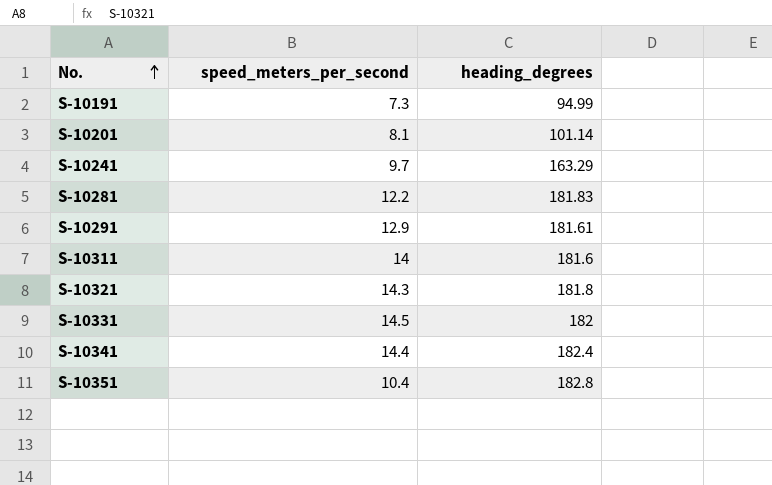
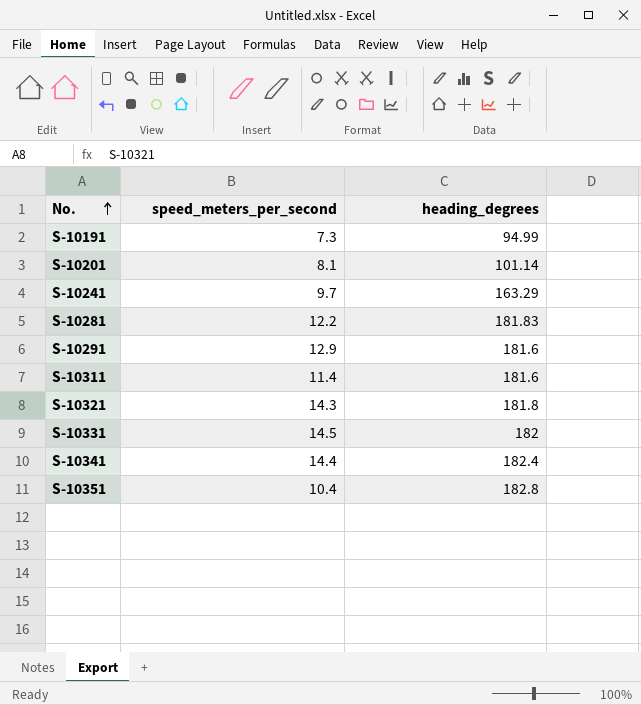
S-10291 | heading_degrees: 181.61 -> 181.6
S-10311 | speed_meters_per_second: 14 -> 11.4

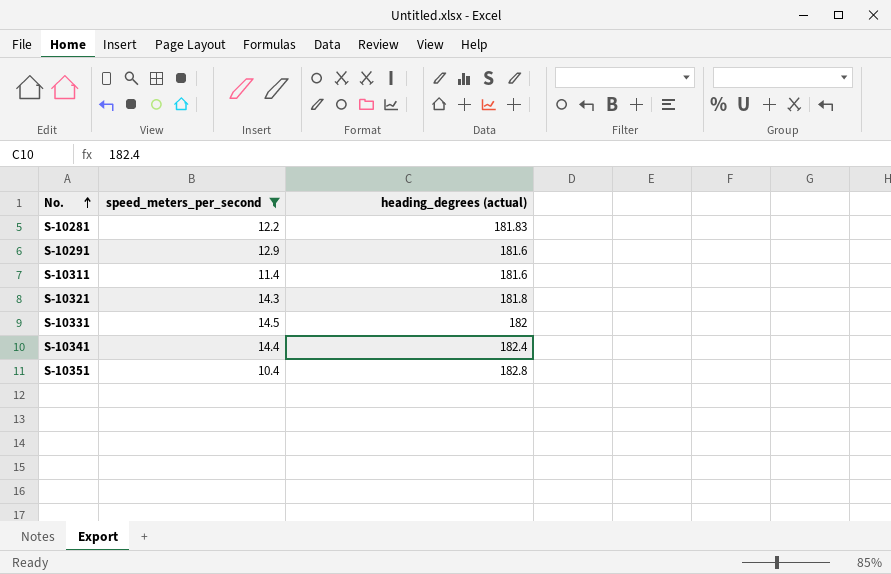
filter: none -> speed_meters_per_second >= 10.4
column name: heading_degrees -> heading_degrees (actual)

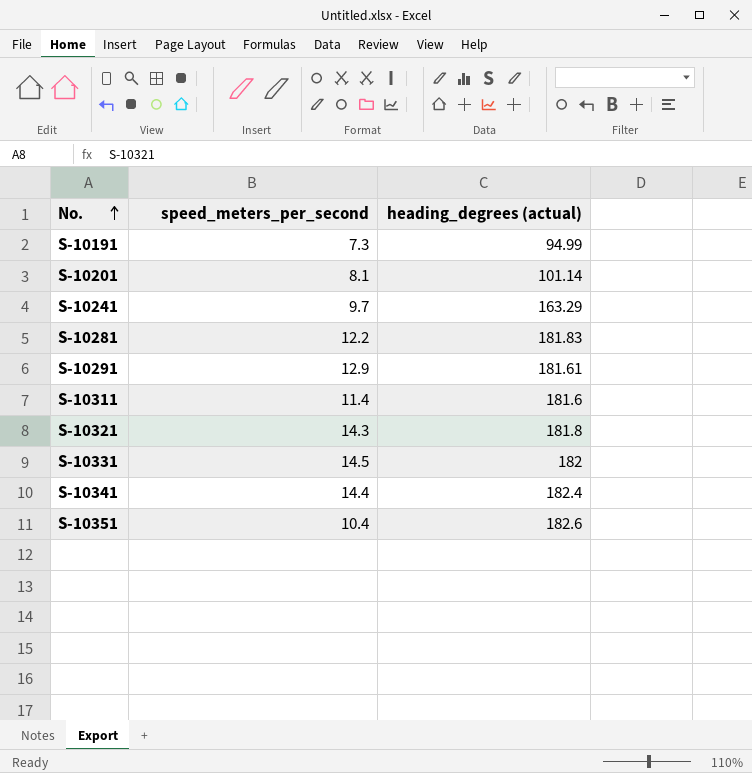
filter: speed_meters_per_second >= 10.4 -> none
S-10291 | heading_degrees (actual): 181.6 -> 181.61
S-10351 | heading_degrees (actual): 182.8 -> 182.6

